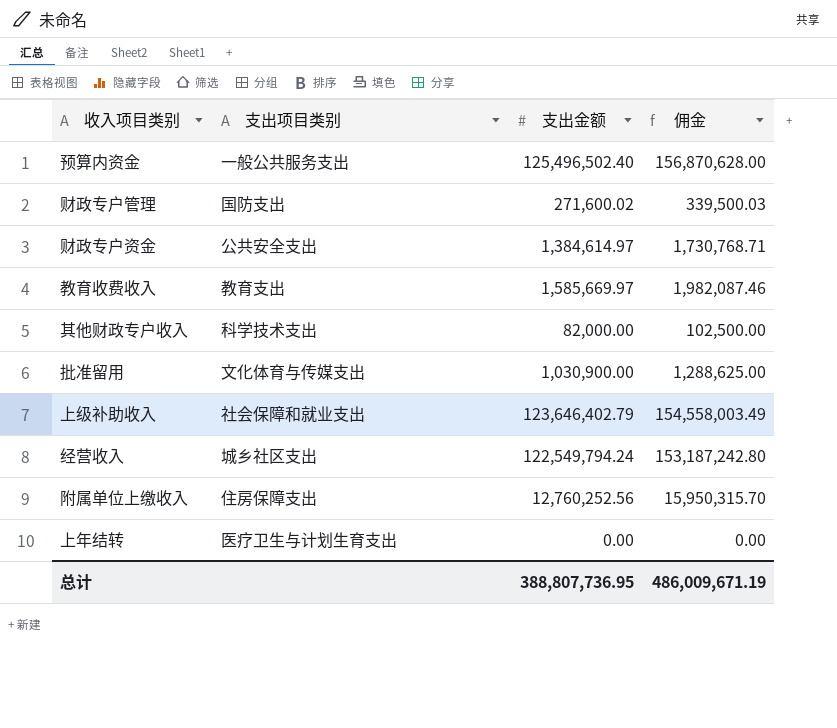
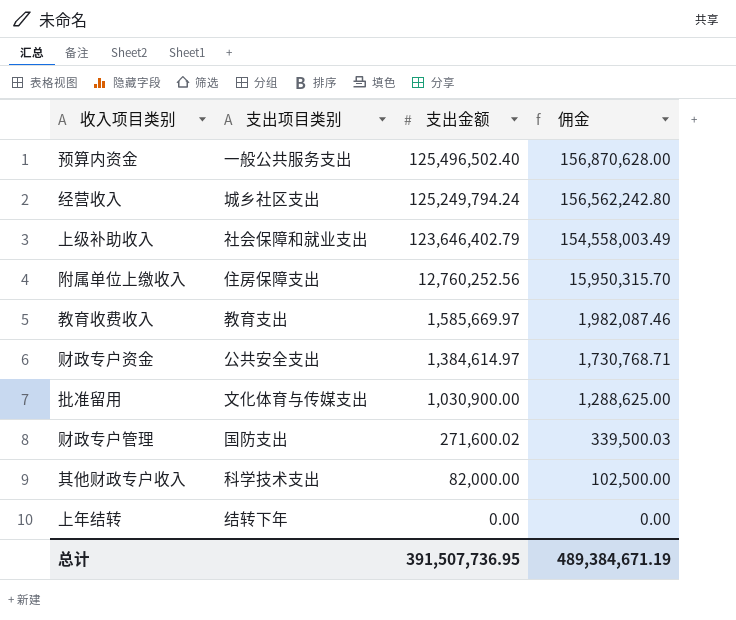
row order: none -> 支出金额 descending
经营收入 | 支出金额: 122,549,794.24 -> 125,249,794.24
经营收入 | 佣金: 153,187,242.80 -> 156,562,242.80
上年结转 | 支出项目类别: 医疗卫生与计划生育支出 -> 结转下年
总计 | 支出金额: 388,807,736.95 -> 391,507,736.95
总计 | 佣金: 486,009,671.19 -> 489,384,671.19

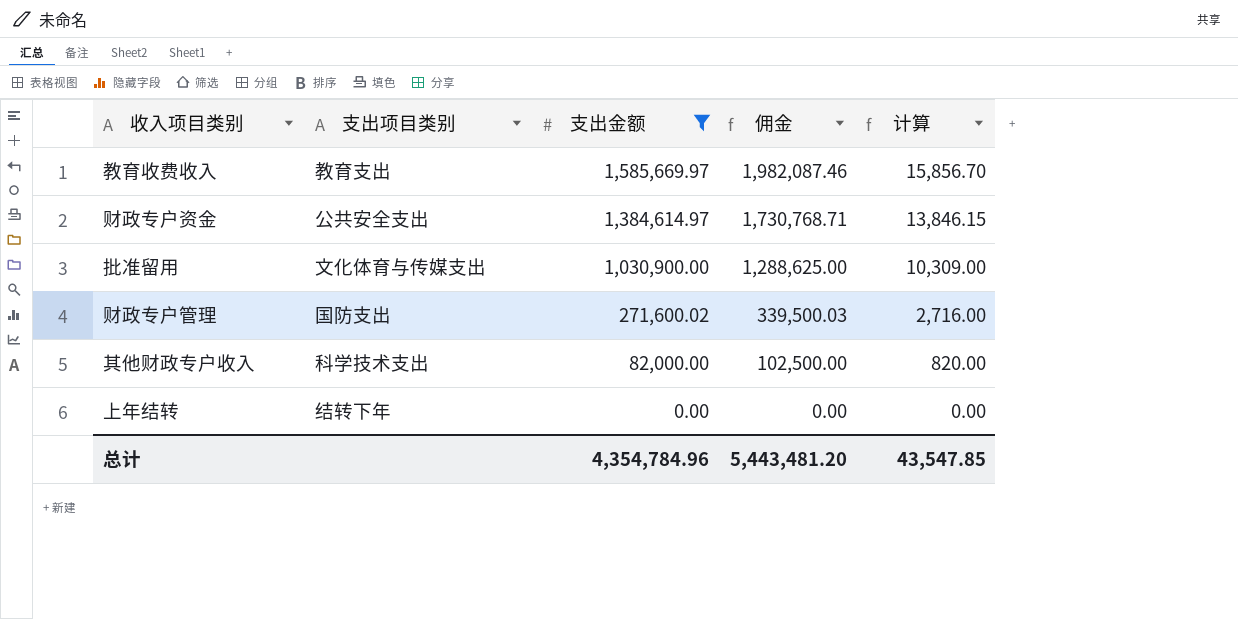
filter: none -> 支出金额 <= 1,585,669.97
column 计算 | formula: none -> [支出金额] * 0.01
总计 | 支出金额: 391,507,736.95 -> 4,354,784.96
总计 | 佣金: 489,384,671.19 -> 5,443,481.20

